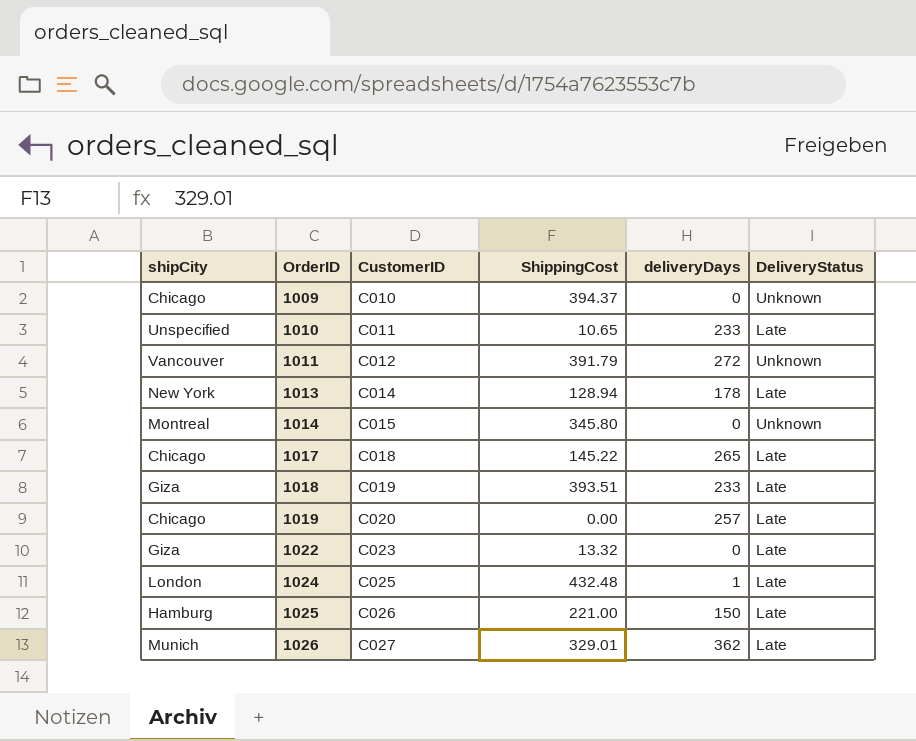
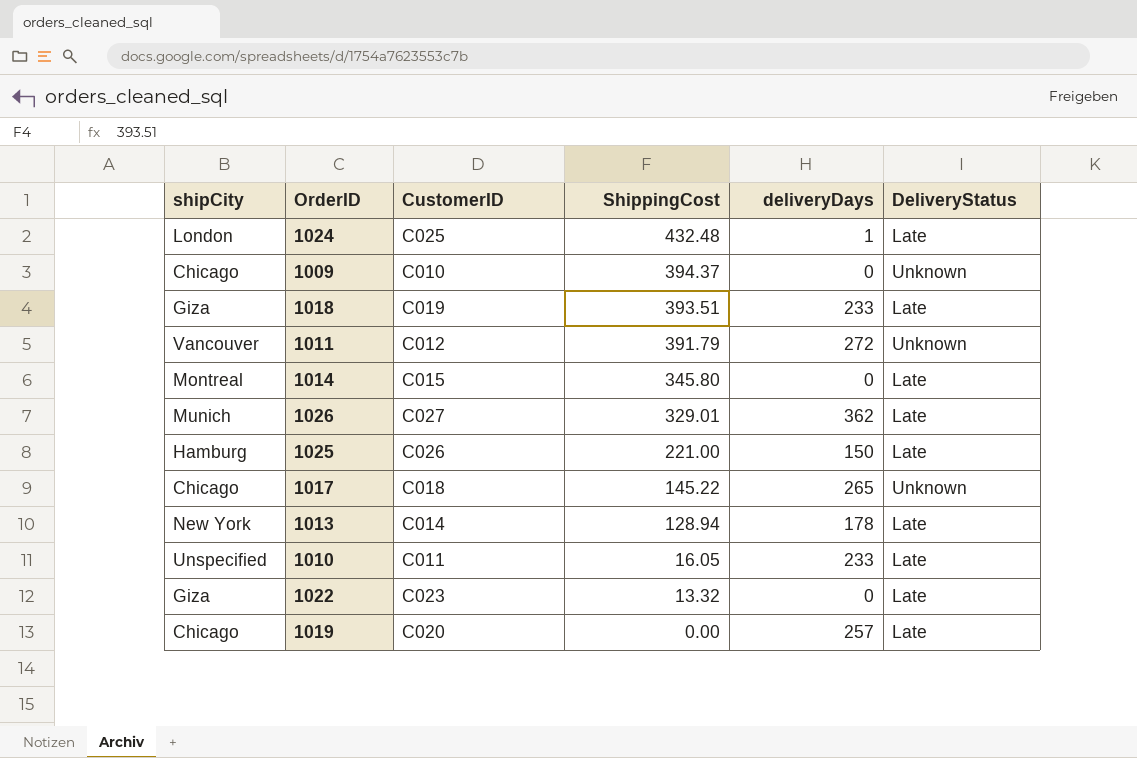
row order: OrderID ascending -> ShippingCost descending
1014 | DeliveryStatus: Unknown -> Late
1017 | DeliveryStatus: Late -> Unknown
1010 | ShippingCost: 10.65 -> 16.05

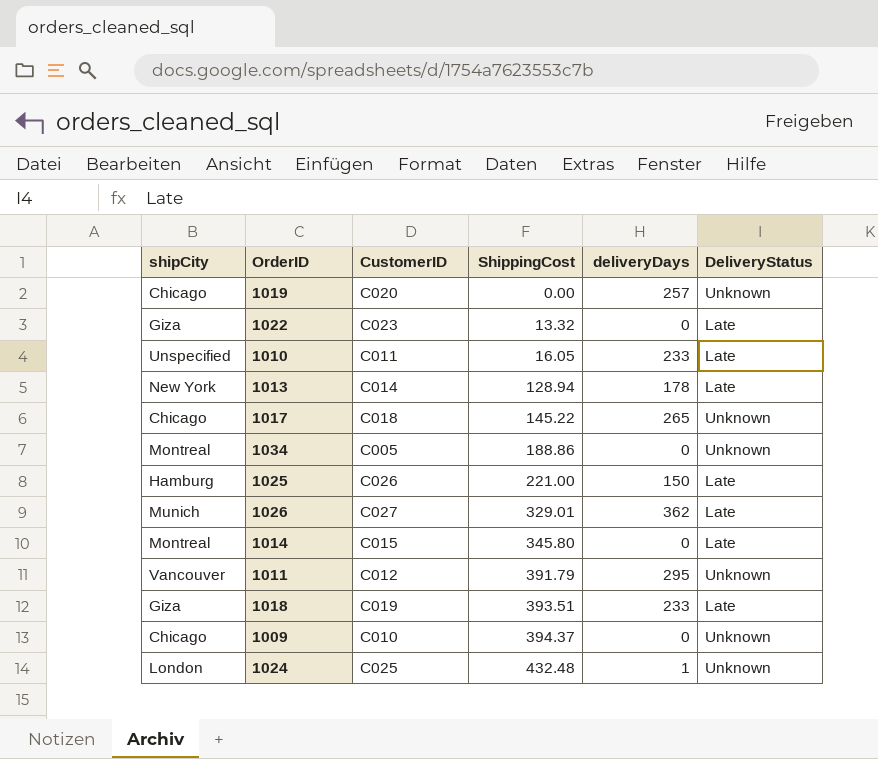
row order: ShippingCost descending -> ShippingCost ascending
1019 | DeliveryStatus: Late -> Unknown
row 1034: none -> Montreal | C005 | 188.86 | 0 | Unknown
1011 | deliveryDays: 272 -> 295
1024 | DeliveryStatus: Late -> Unknown

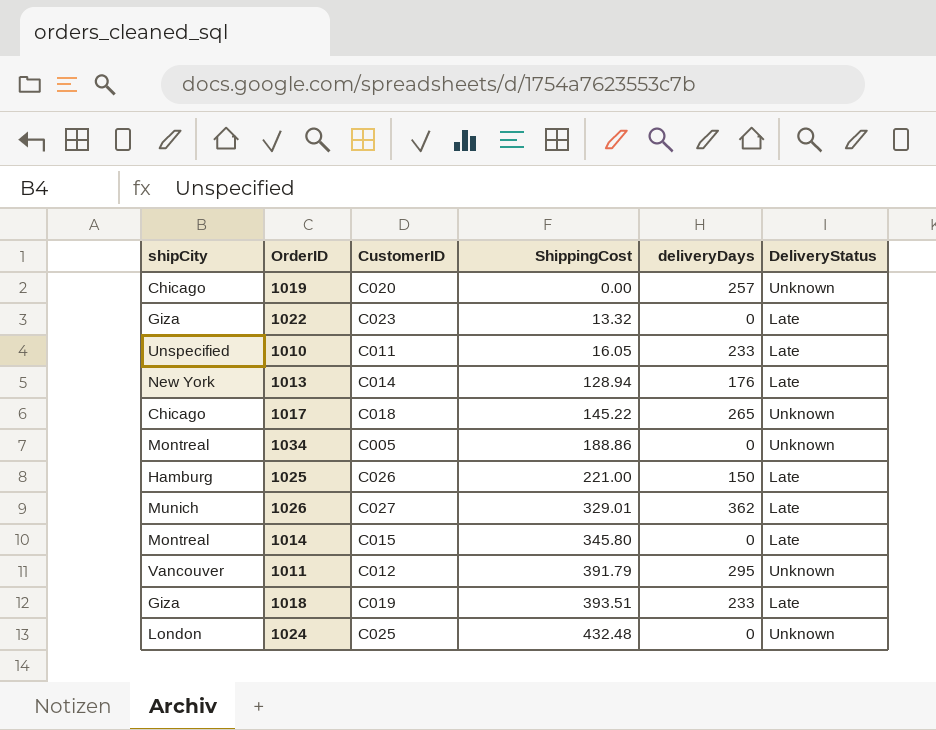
row 1009: Chicago | C010 | 394.37 | 0 | Unknown -> none
1013 | deliveryDays: 178 -> 176
1024 | deliveryDays: 1 -> 0

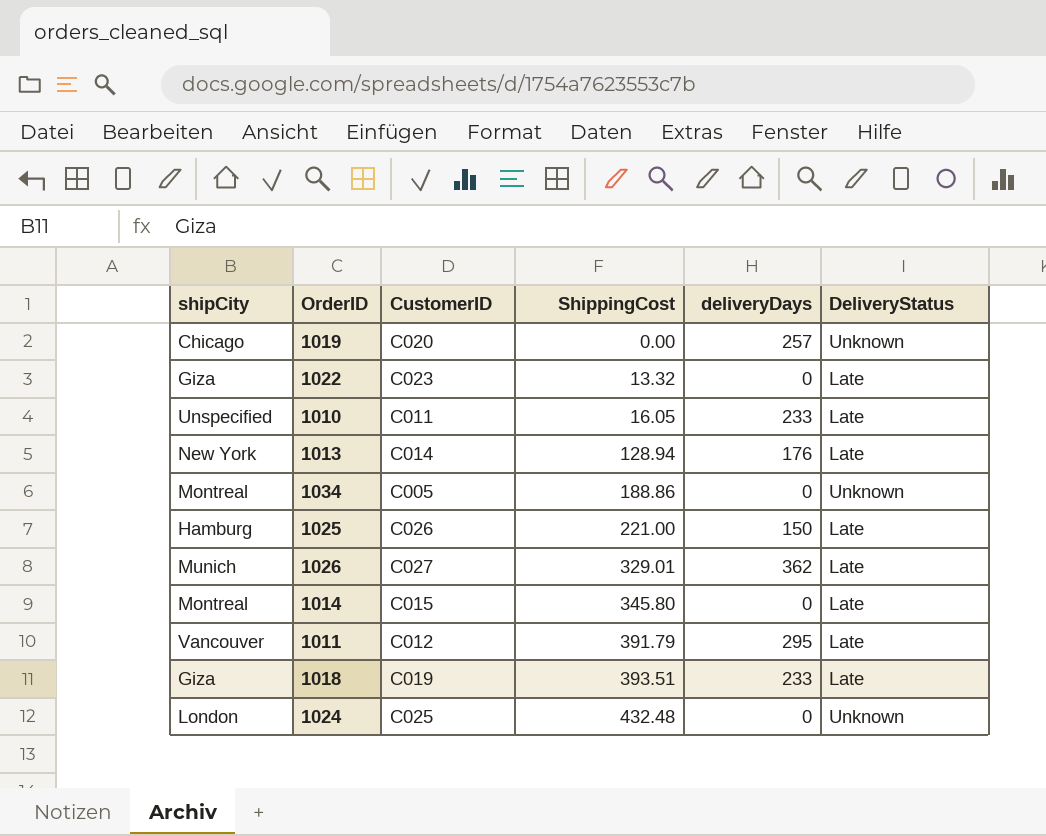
row 1017: Chicago | C018 | 145.22 | 265 | Unknown -> none
1011 | DeliveryStatus: Unknown -> Late

